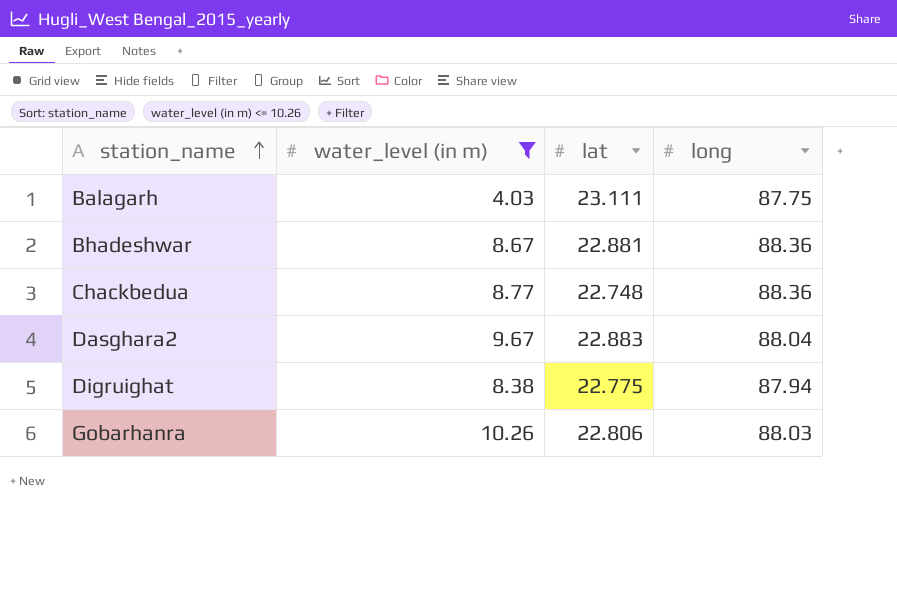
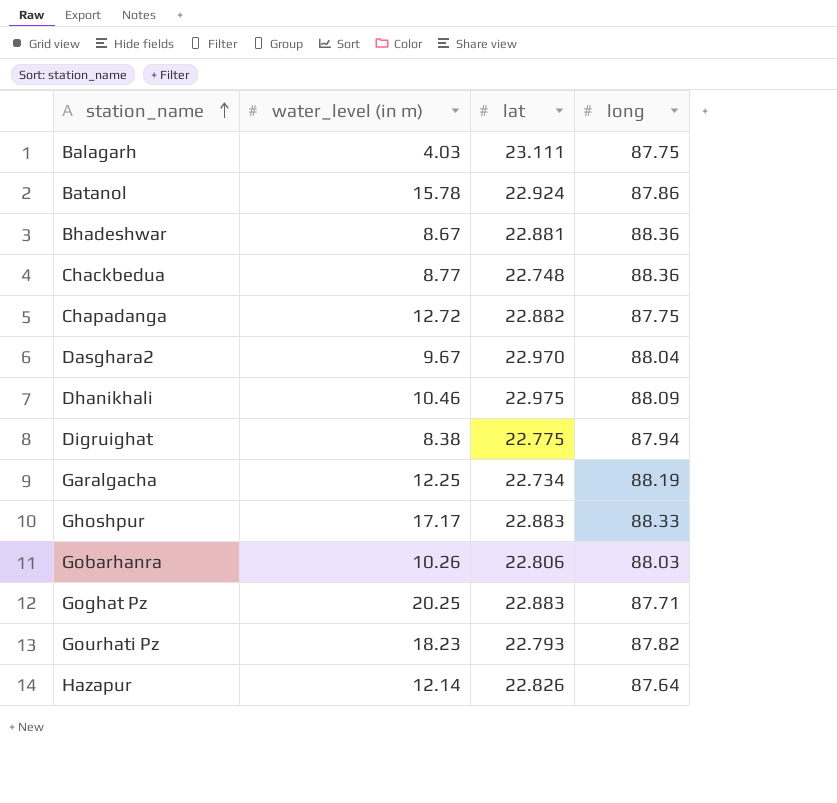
filter: water_level (in m) <= 10.26 -> none
Dasghara2 | lat: 22.883 -> 22.970

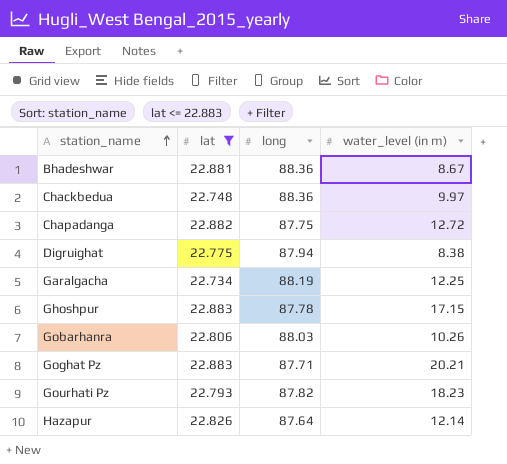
filter: none -> lat <= 22.883
column water_level (in m) | position: 2 -> 4
Chackbedua | water_level (in m): 8.77 -> 9.97
Ghoshpur | long: 88.33 -> 87.78
Ghoshpur | water_level (in m): 17.17 -> 17.15
Goghat Pz | water_level (in m): 20.25 -> 20.21

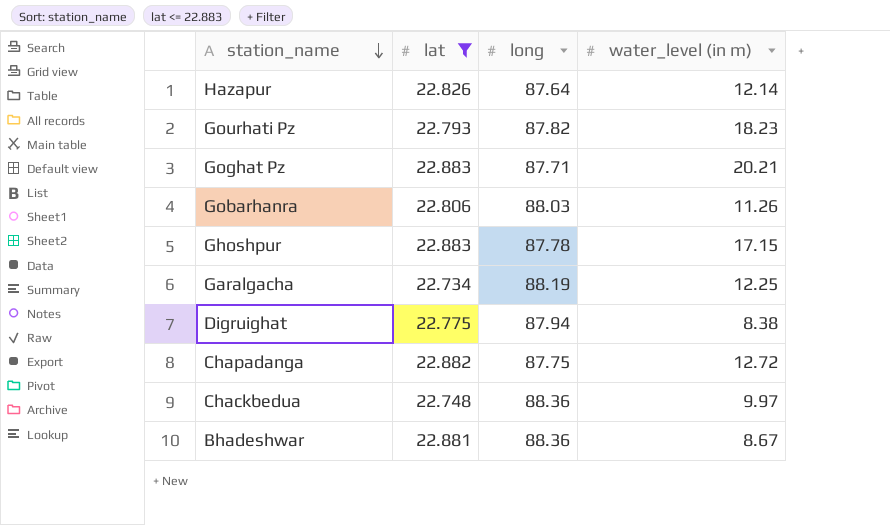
row order: station_name ascending -> station_name descending
Gobarhanra | water_level (in m): 10.26 -> 11.26

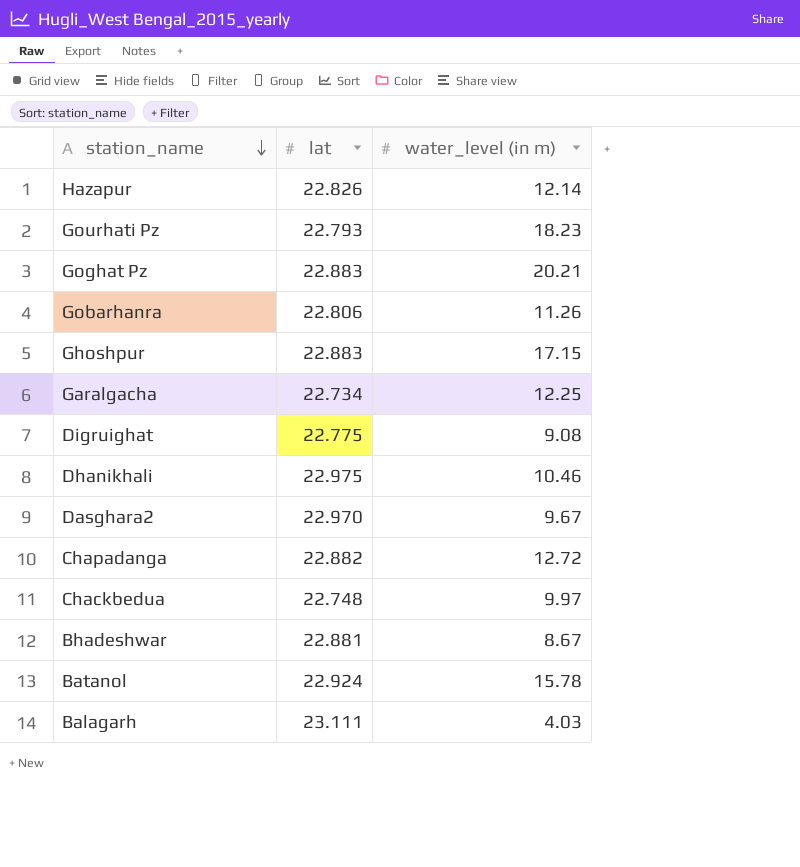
filter: lat <= 22.883 -> none
column long | position: 3 -> none
Digruighat | water_level (in m): 8.38 -> 9.08

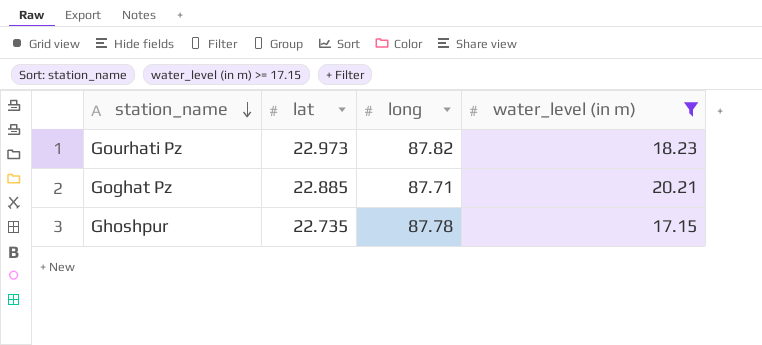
filter: none -> water_level (in m) >= 17.15
column long | position: none -> 3
Gourhati Pz | lat: 22.793 -> 22.973
Goghat Pz | lat: 22.883 -> 22.885
Ghoshpur | lat: 22.883 -> 22.735

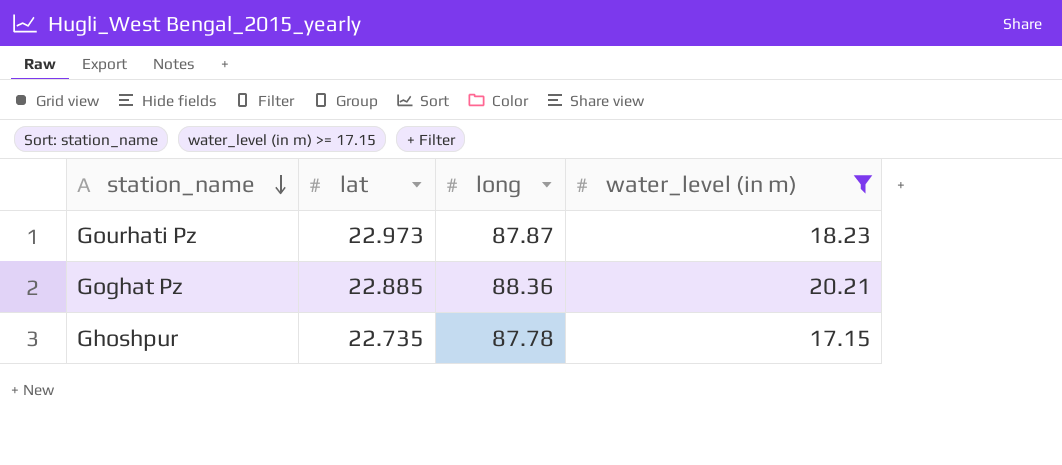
Gourhati Pz | long: 87.82 -> 87.87
Goghat Pz | long: 87.71 -> 88.36

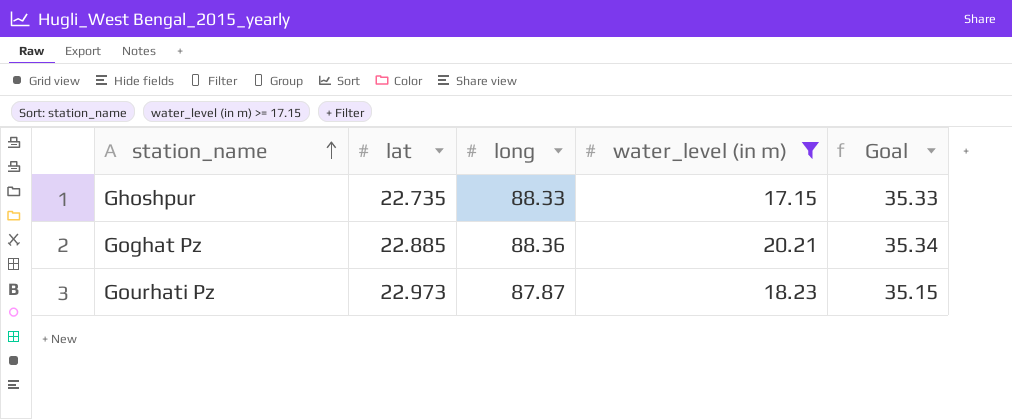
row order: station_name descending -> station_name ascending
column Goal | formula: none -> [long] * 0.4
Ghoshpur | long: 87.78 -> 88.33

